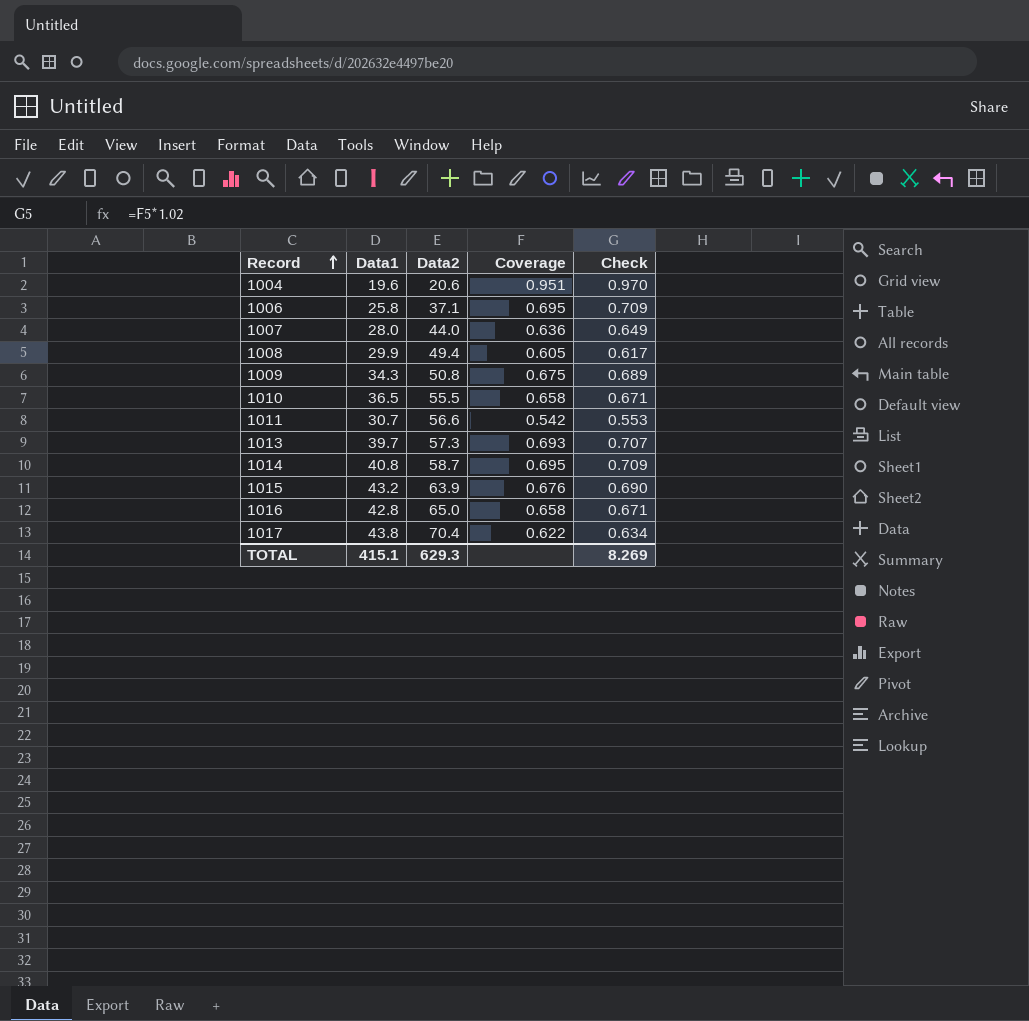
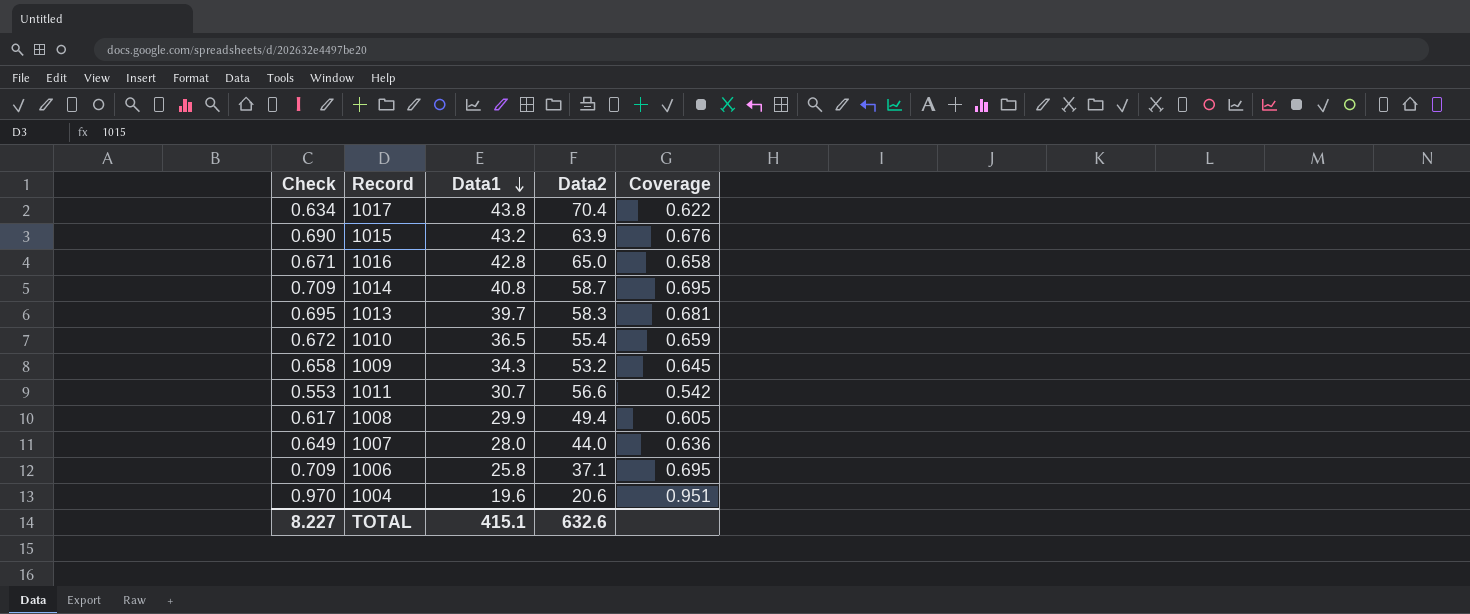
row order: Record ascending -> Data1 descending
column Check | position: 5 -> 1
1013 | Check: 0.707 -> 0.695
1013 | Data2: 57.3 -> 58.3
1013 | Coverage: 0.693 -> 0.681
1010 | Check: 0.671 -> 0.672
1010 | Data2: 55.5 -> 55.4
1010 | Coverage: 0.658 -> 0.659
1009 | Check: 0.689 -> 0.658
1009 | Data2: 50.8 -> 53.2
1009 | Coverage: 0.675 -> 0.645
TOTAL | Check: 8.269 -> 8.227
TOTAL | Data2: 629.3 -> 632.6

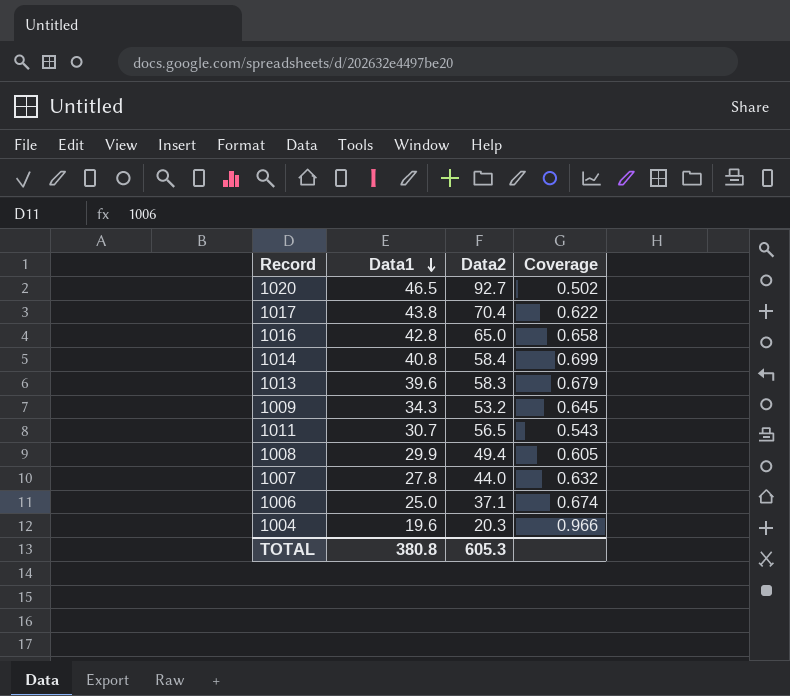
column Check | formula: [Coverage] * 1.02 -> none
row 1015: 0.690 | 43.2 | 63.9 | 0.676 -> none
row 1010: 0.672 | 36.5 | 55.4 | 0.659 -> none
row 1020: none -> 46.5 | 92.7 | 0.502
1014 | Data2: 58.7 -> 58.4
1014 | Coverage: 0.695 -> 0.699
1013 | Data1: 39.7 -> 39.6
1013 | Coverage: 0.681 -> 0.679
1011 | Data2: 56.6 -> 56.5
1011 | Coverage: 0.542 -> 0.543
1007 | Data1: 28.0 -> 27.8
1007 | Coverage: 0.636 -> 0.632
1006 | Data1: 25.8 -> 25.0
1006 | Coverage: 0.695 -> 0.674
1004 | Data2: 20.6 -> 20.3
1004 | Coverage: 0.951 -> 0.966
TOTAL | Data1: 415.1 -> 380.8
TOTAL | Data2: 632.6 -> 605.3

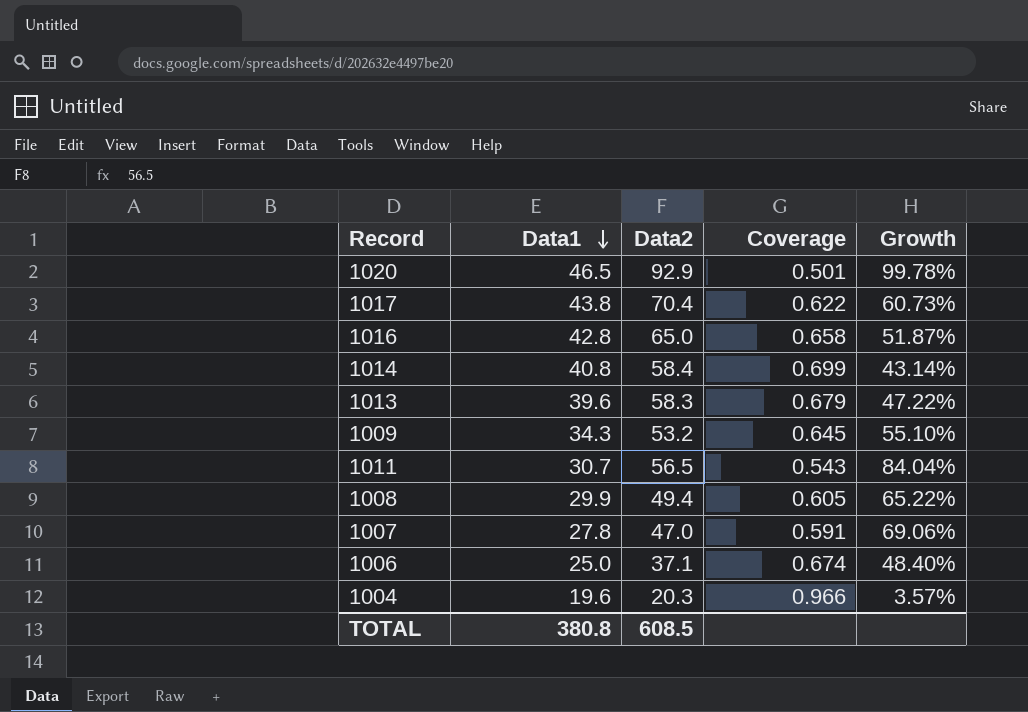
column Growth | formula: none -> ([Data2] - [Data1]) / [Data1]
1020 | Data2: 92.7 -> 92.9
1020 | Coverage: 0.502 -> 0.501
1007 | Data2: 44.0 -> 47.0
1007 | Coverage: 0.632 -> 0.591
TOTAL | Data2: 605.3 -> 608.5

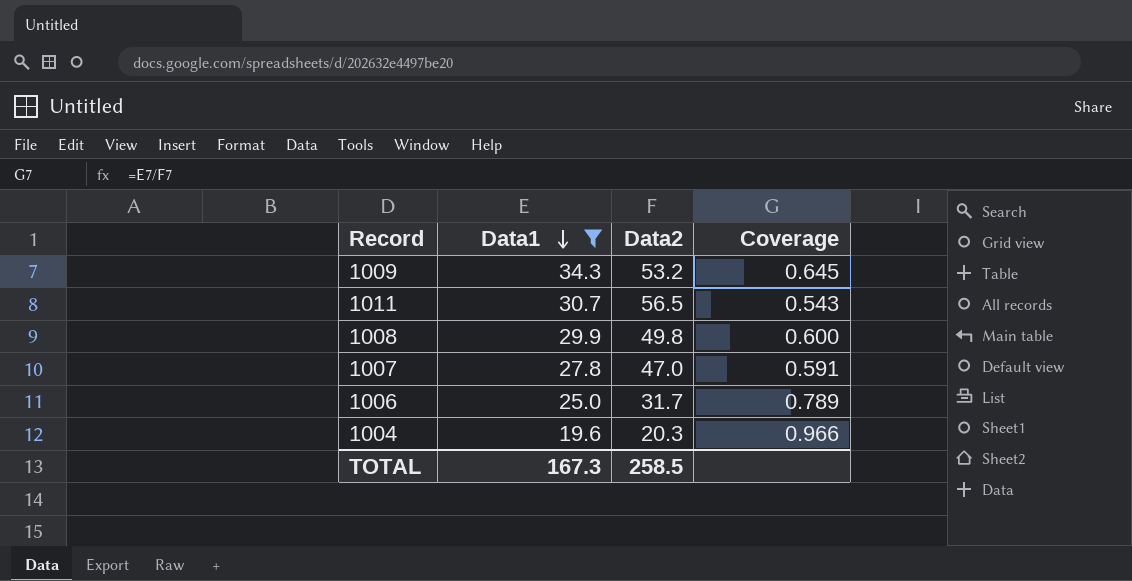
filter: none -> Data1 <= 34.3
column Growth | formula: ([Data2] - [Data1]) / [Data1] -> none
1008 | Data2: 49.4 -> 49.8
1008 | Coverage: 0.605 -> 0.600
1006 | Data2: 37.1 -> 31.7
1006 | Coverage: 0.674 -> 0.789
TOTAL | Data1: 380.8 -> 167.3
TOTAL | Data2: 608.5 -> 258.5

